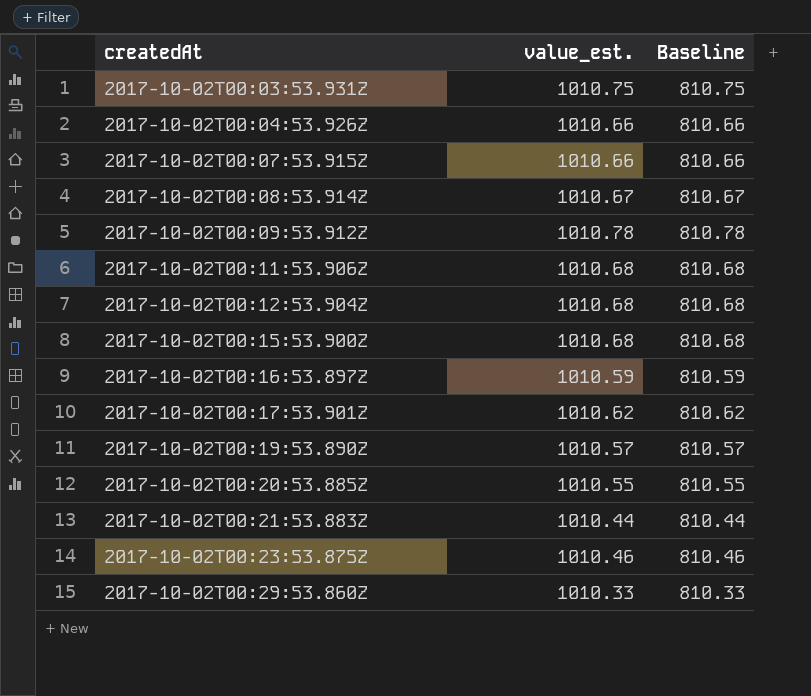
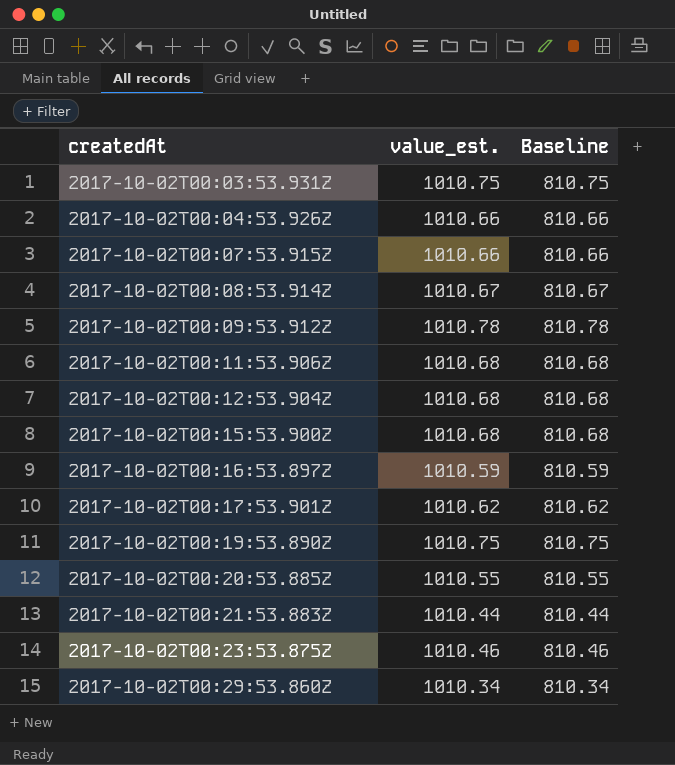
2017-10-02T00:19:53.890Z | value_est.: 1010.57 -> 1010.75
2017-10-02T00:19:53.890Z | Baseline: 810.57 -> 810.75
2017-10-02T00:29:53.860Z | value_est.: 1010.33 -> 1010.34
2017-10-02T00:29:53.860Z | Baseline: 810.33 -> 810.34

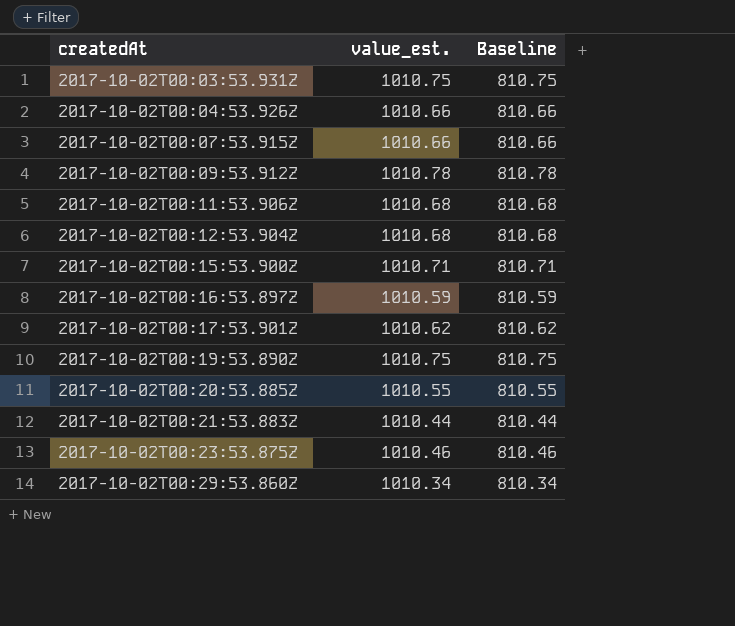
row 2017-10-02T00:08:53.914Z: 1010.67 | 810.67 -> none
2017-10-02T00:15:53.900Z | value_est.: 1010.68 -> 1010.71
2017-10-02T00:15:53.900Z | Baseline: 810.68 -> 810.71

